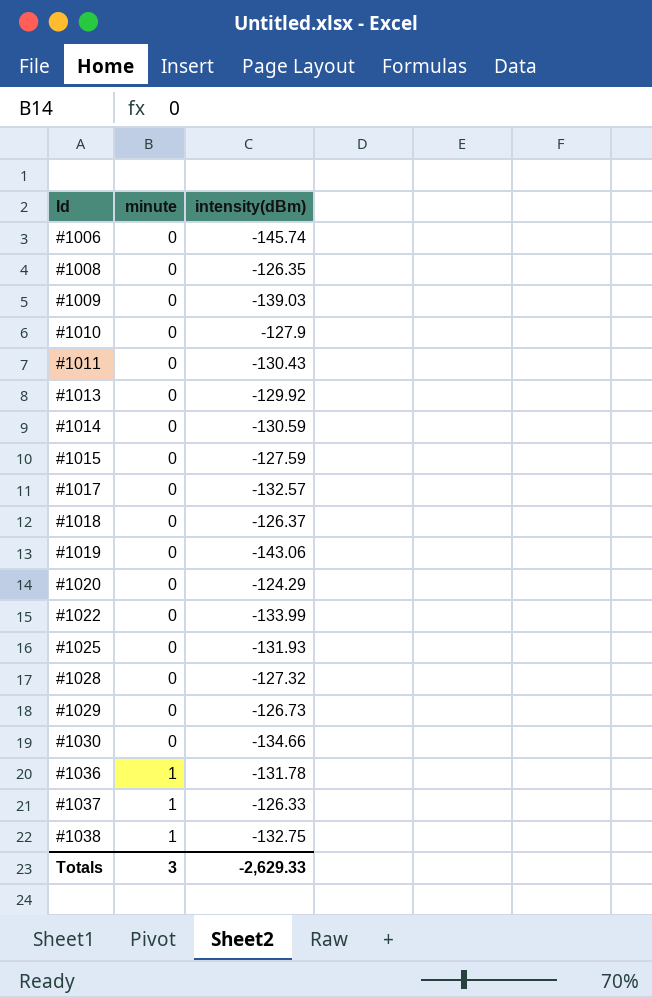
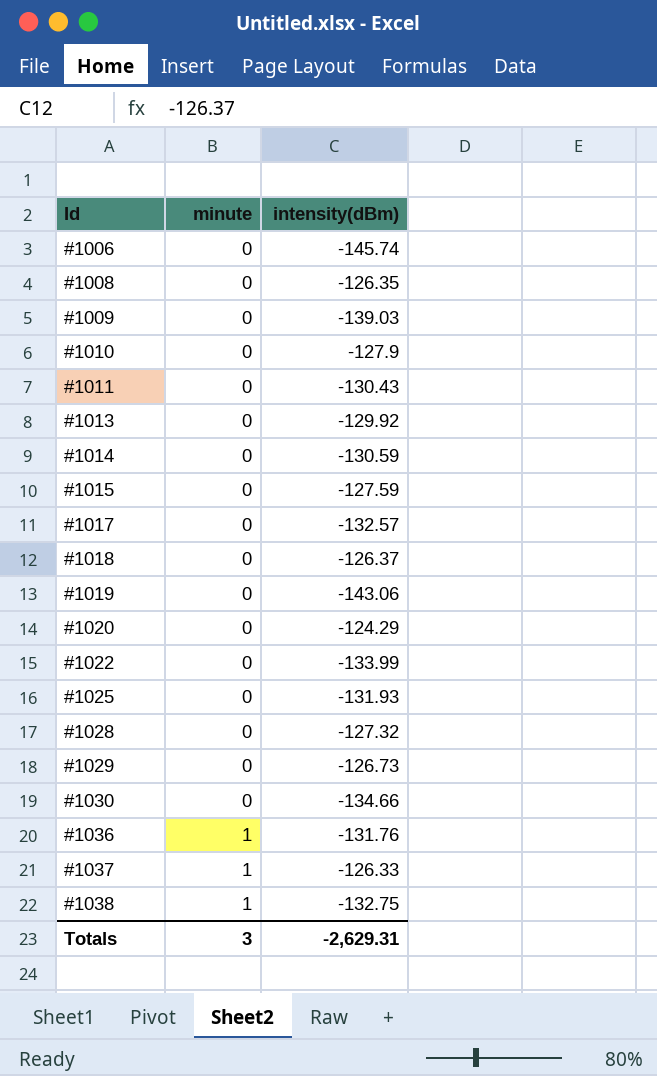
#1036 | intensity(dBm): -131.78 -> -131.76
Totals | intensity(dBm): -2,629.33 -> -2,629.31

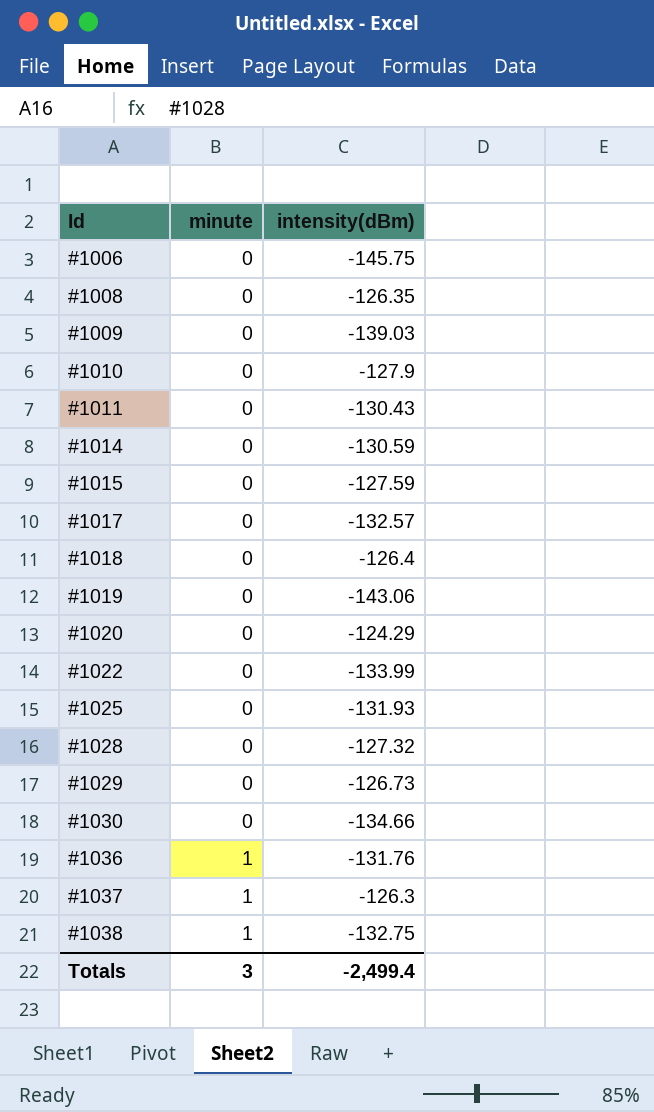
row #1013: 0 | -129.92 -> none
#1006 | intensity(dBm): -145.74 -> -145.75
#1018 | intensity(dBm): -126.37 -> -126.4
#1037 | intensity(dBm): -126.33 -> -126.3
Totals | intensity(dBm): -2,629.31 -> -2,499.4

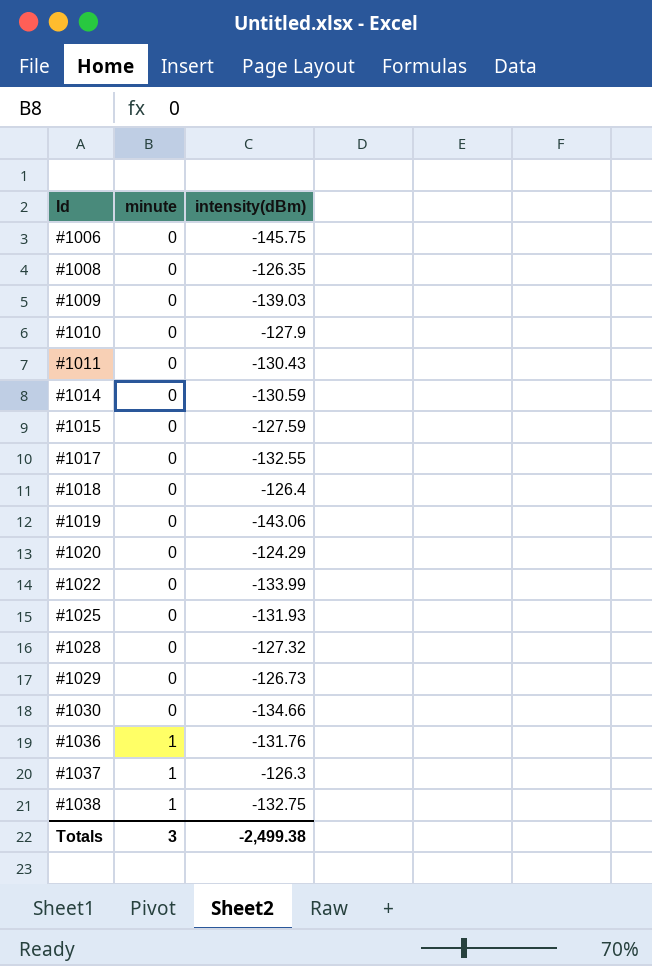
#1017 | intensity(dBm): -132.57 -> -132.55
Totals | intensity(dBm): -2,499.4 -> -2,499.38

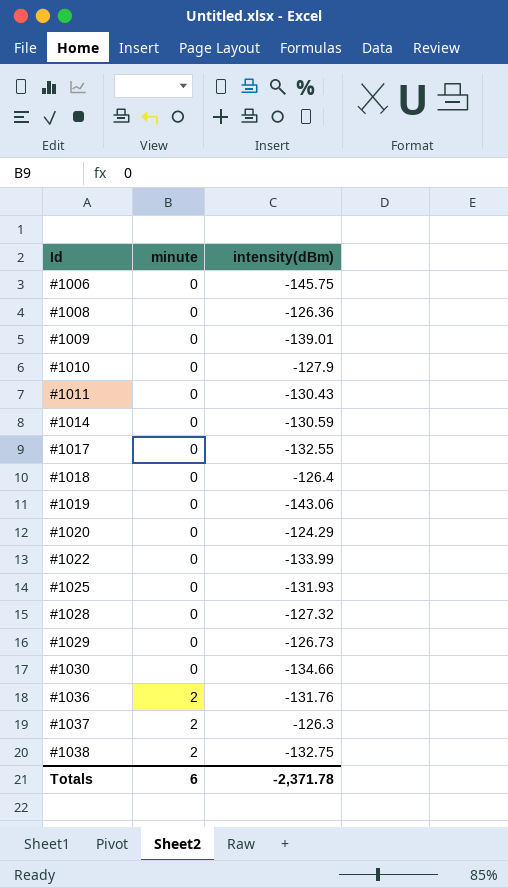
row #1015: 0 | -127.59 -> none
#1008 | intensity(dBm): -126.35 -> -126.36
#1009 | intensity(dBm): -139.03 -> -139.01
#1036 | minute: 1 -> 2
#1037 | minute: 1 -> 2
#1038 | minute: 1 -> 2
Totals | minute: 3 -> 6
Totals | intensity(dBm): -2,499.38 -> -2,371.78

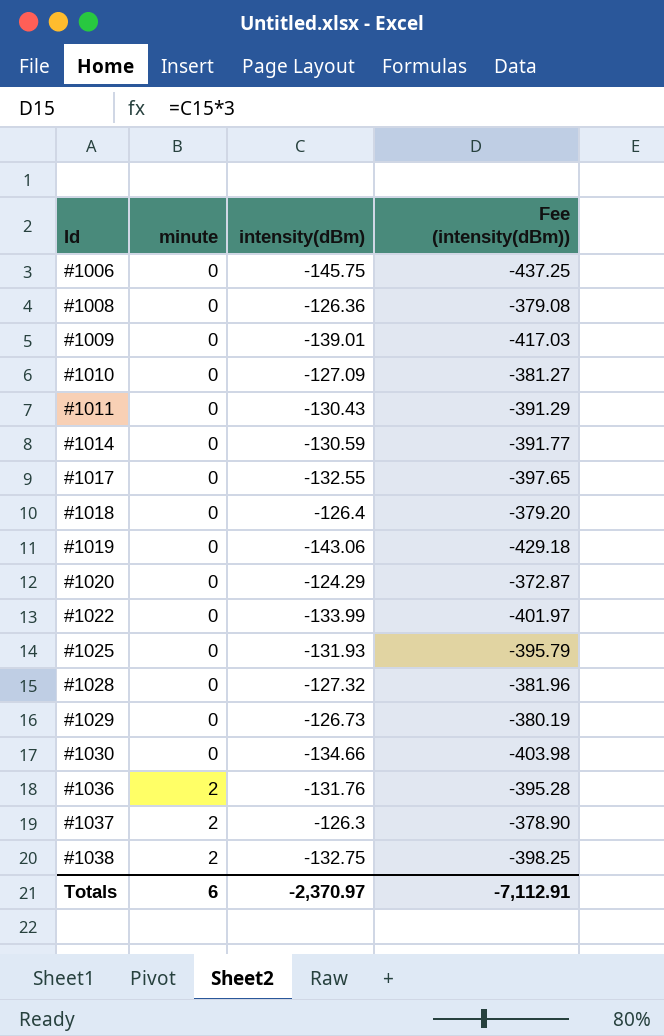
column Fee (intensity(dBm)) | formula: none -> [intensity(dBm)] * 3
#1010 | intensity(dBm): -127.9 -> -127.09
Totals | intensity(dBm): -2,371.78 -> -2,370.97

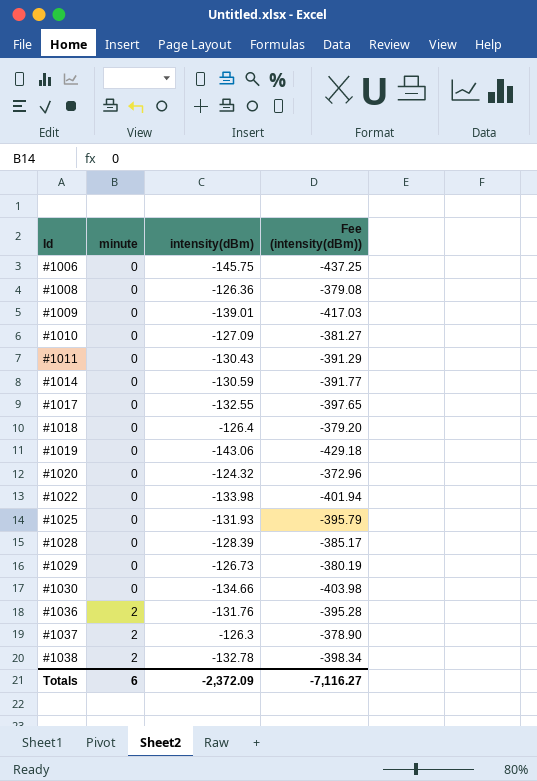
#1020 | intensity(dBm): -124.29 -> -124.32
#1020 | Fee (intensity(dBm)): -372.87 -> -372.96
#1022 | intensity(dBm): -133.99 -> -133.98
#1022 | Fee (intensity(dBm)): -401.97 -> -401.94
#1028 | intensity(dBm): -127.32 -> -128.39
#1028 | Fee (intensity(dBm)): -381.96 -> -385.17
#1038 | intensity(dBm): -132.75 -> -132.78
#1038 | Fee (intensity(dBm)): -398.25 -> -398.34
Totals | intensity(dBm): -2,370.97 -> -2,372.09
Totals | Fee (intensity(dBm)): -7,112.91 -> -7,116.27

